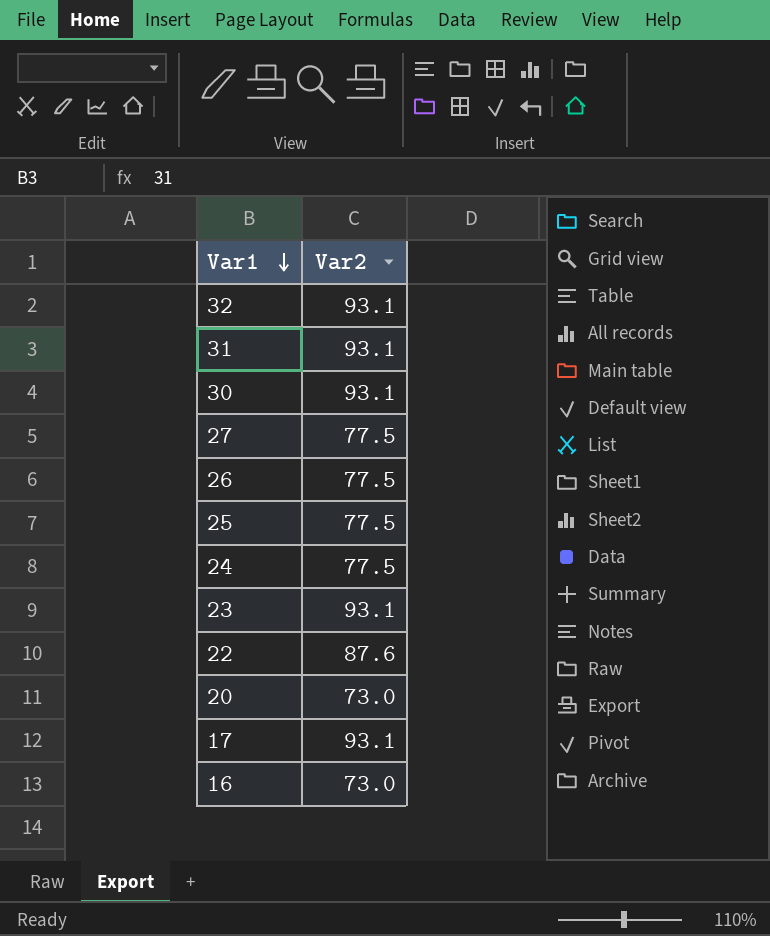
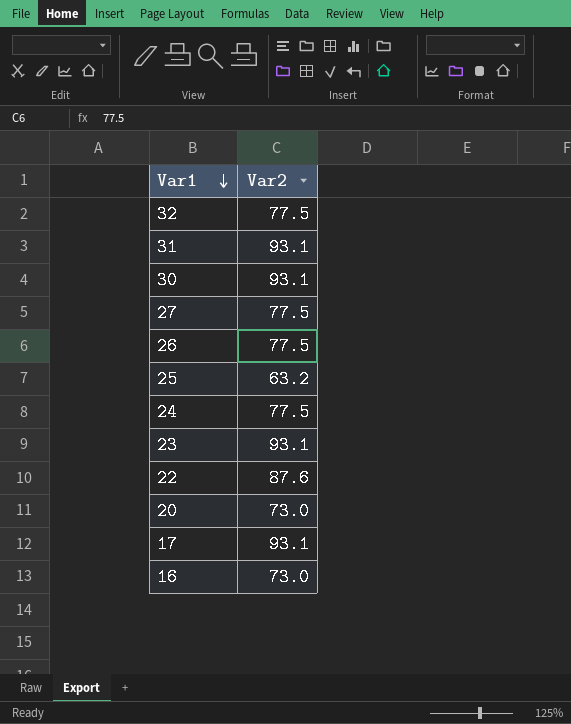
32 | Var2: 93.1 -> 77.5
25 | Var2: 77.5 -> 63.2

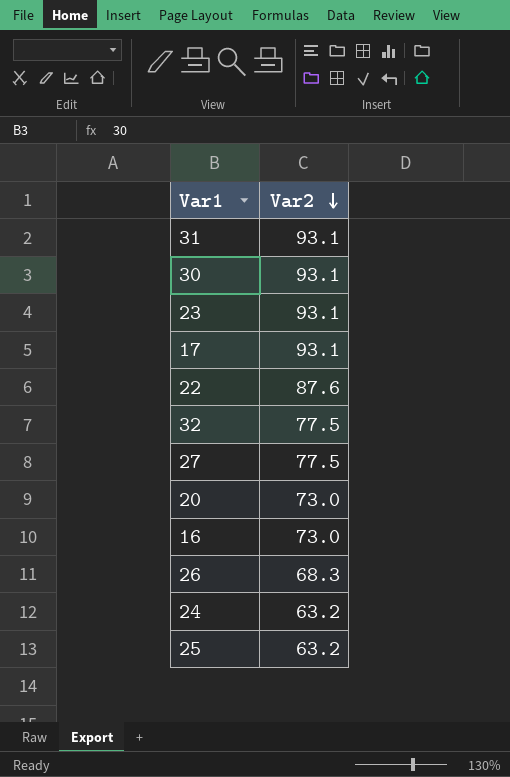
row order: Var1 descending -> Var2 descending
26 | Var2: 77.5 -> 68.3
24 | Var2: 77.5 -> 63.2

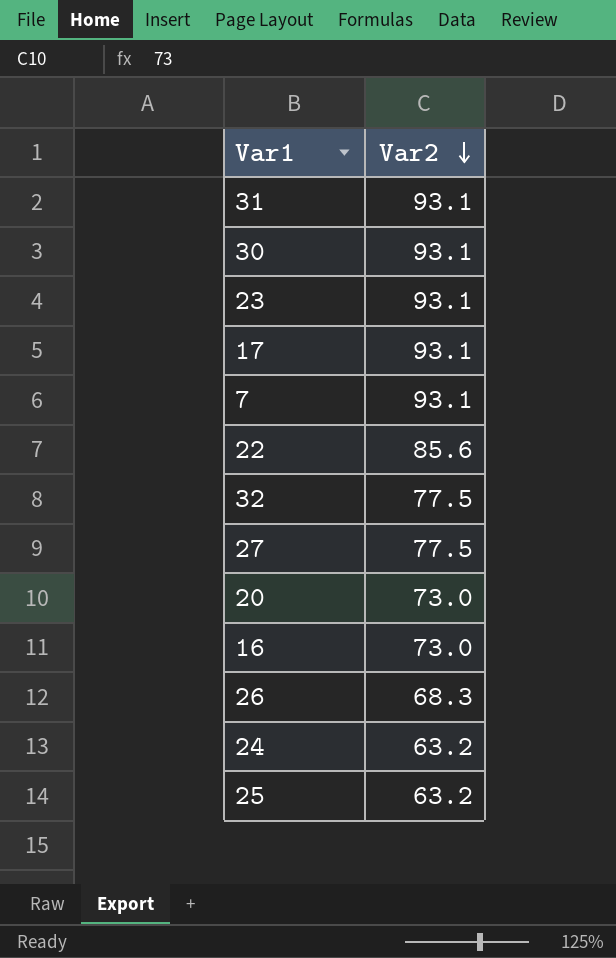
row 7: none -> 93.1
22 | Var2: 87.6 -> 85.6

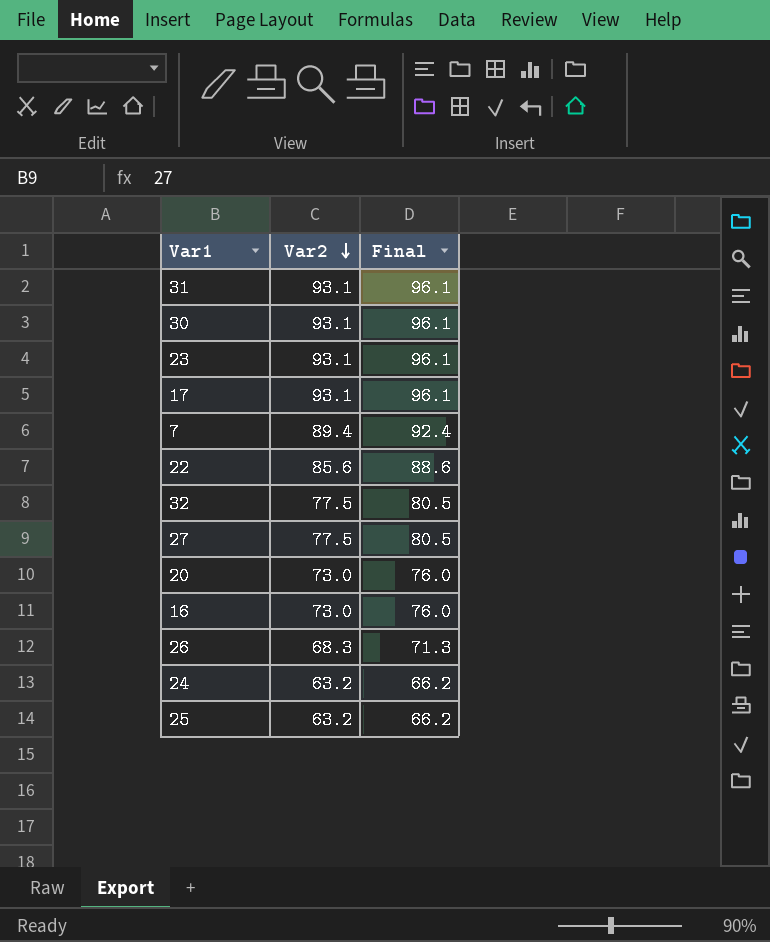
column Final | formula: none -> [Var2] + 3
7 | Var2: 93.1 -> 89.4

